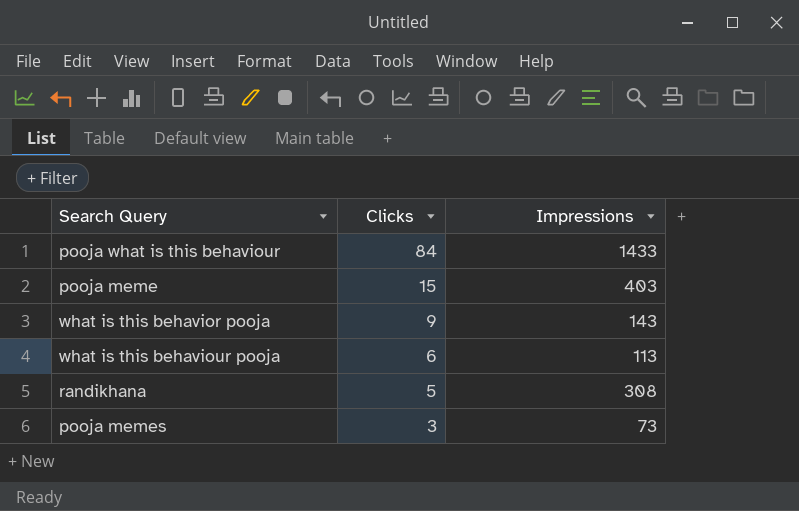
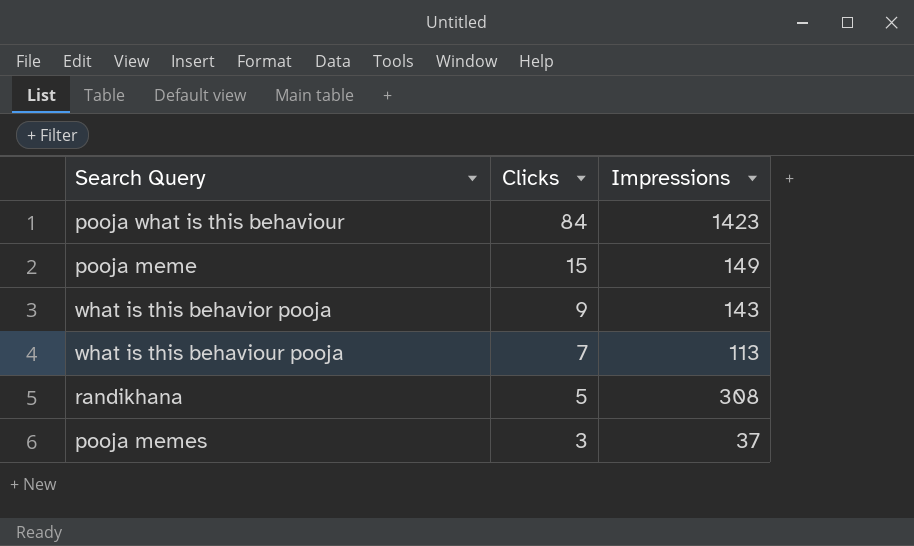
pooja what is this behaviour | Impressions: 1433 -> 1423
pooja meme | Impressions: 403 -> 149
what is this behaviour pooja | Clicks: 6 -> 7
pooja memes | Impressions: 73 -> 37

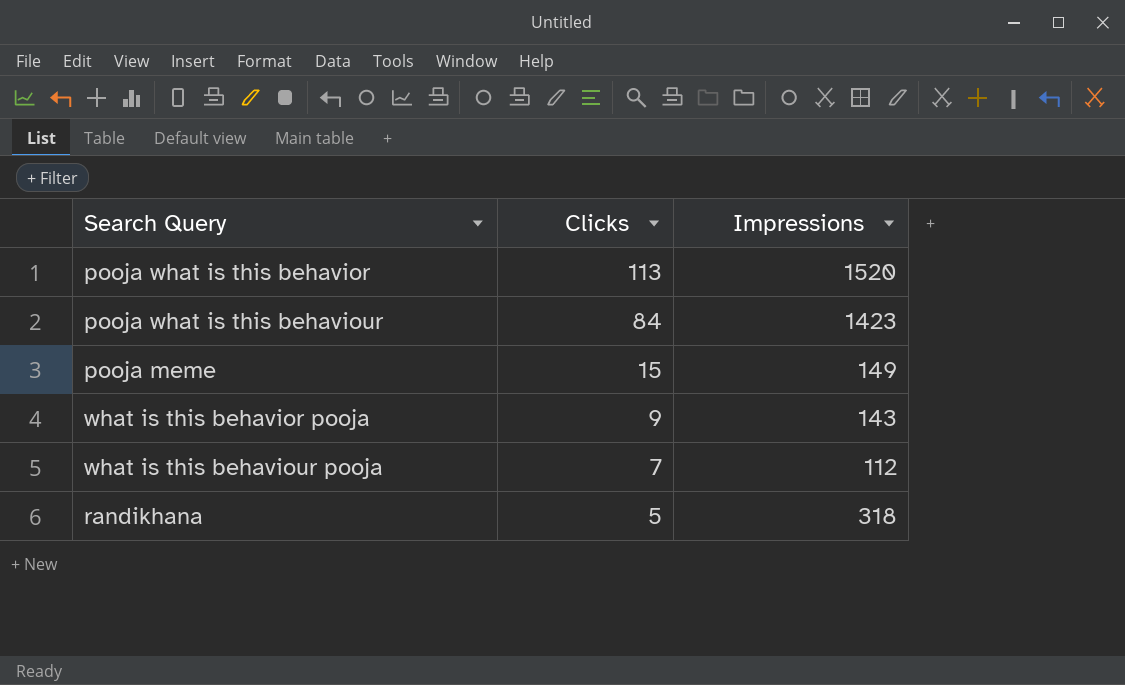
row pooja memes: 3 | 37 -> none
row pooja what is this behavior: none -> 113 | 1520
what is this behaviour pooja | Impressions: 113 -> 112
randikhana | Impressions: 308 -> 318

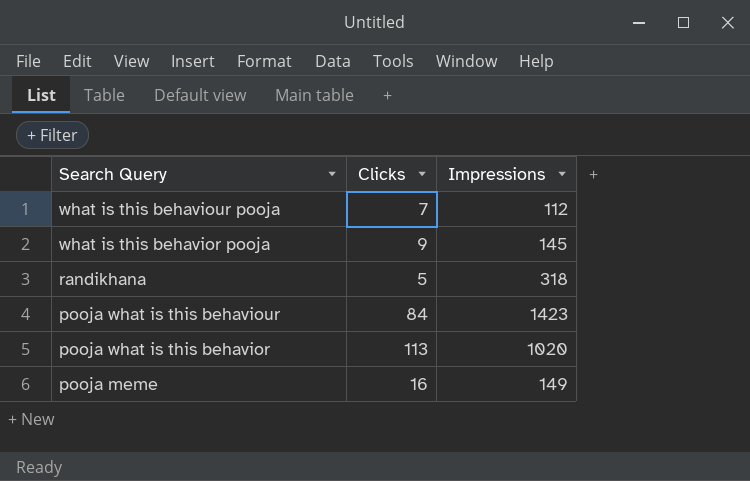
row order: Clicks descending -> Search Query descending
what is this behavior pooja | Impressions: 143 -> 145
pooja what is this behavior | Impressions: 1520 -> 1020
pooja meme | Clicks: 15 -> 16

